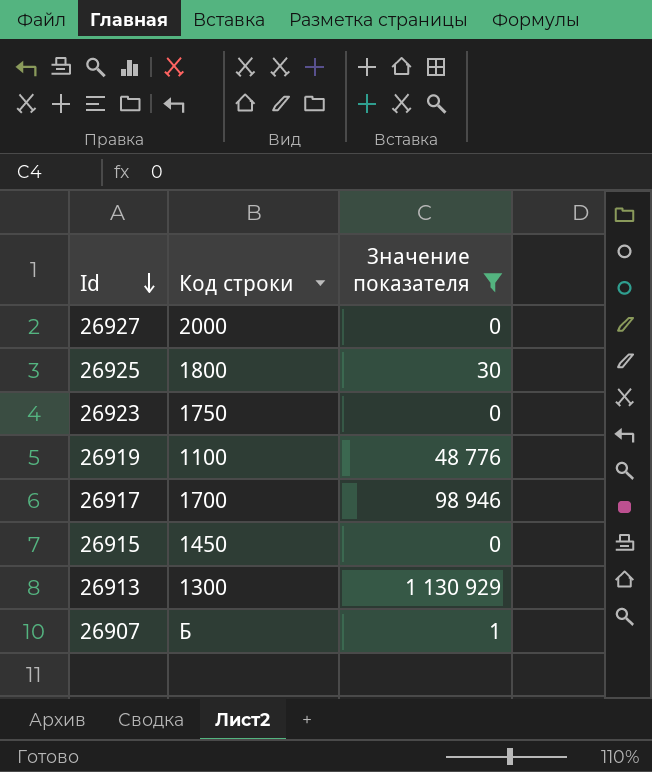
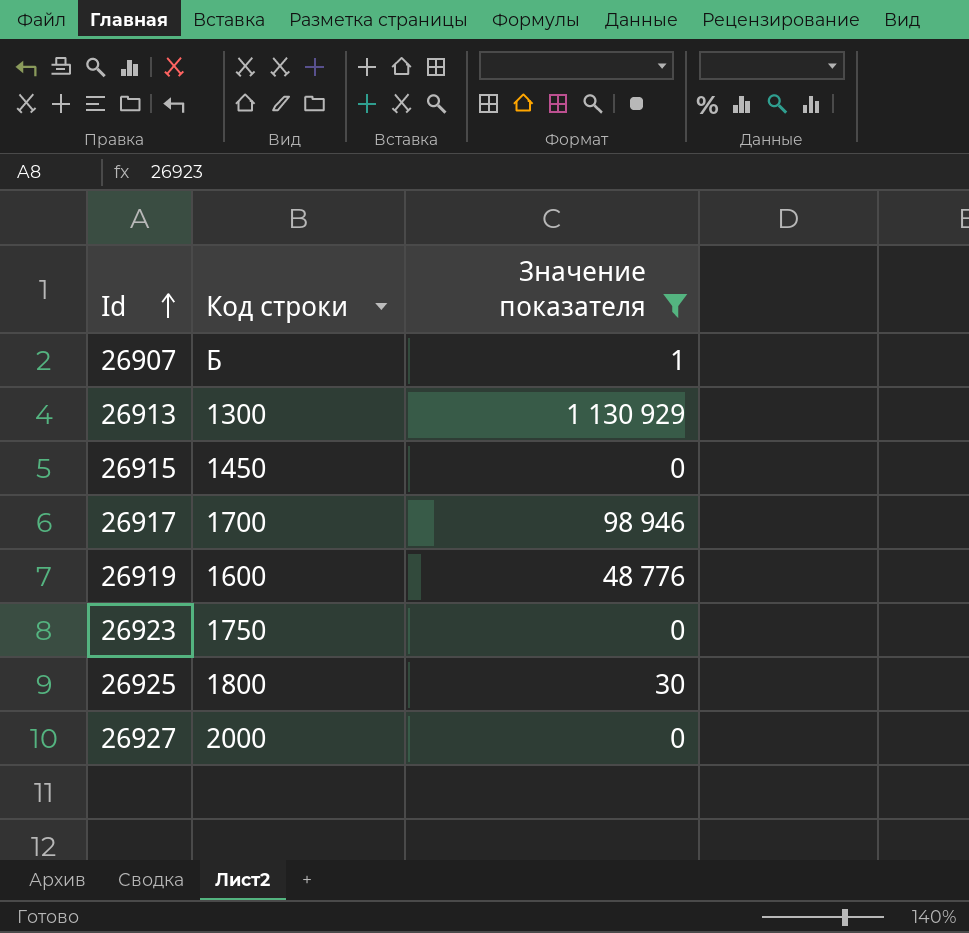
row order: Id descending -> Id ascending
26919 | Код строки: 1100 -> 1600

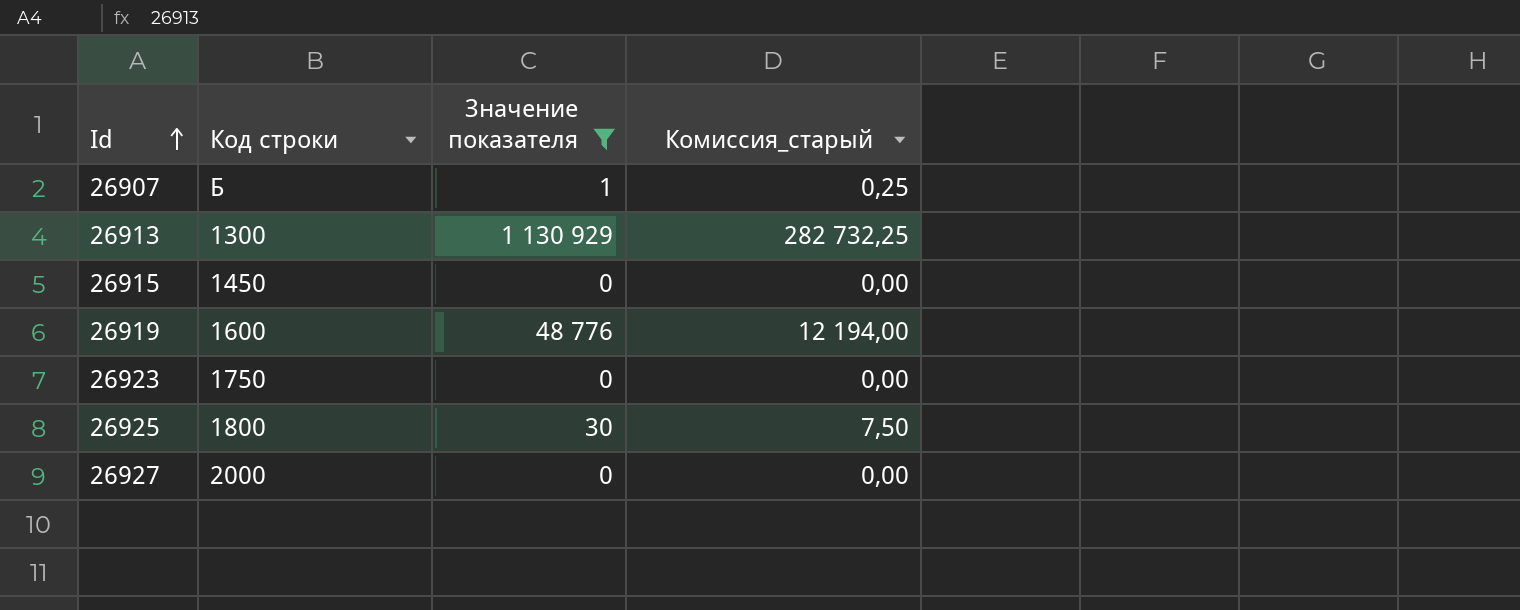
column Комиссия_старый | formula: none -> [Значение показателя] * 0,25
row 26917: 1700 | 98 946 -> none

